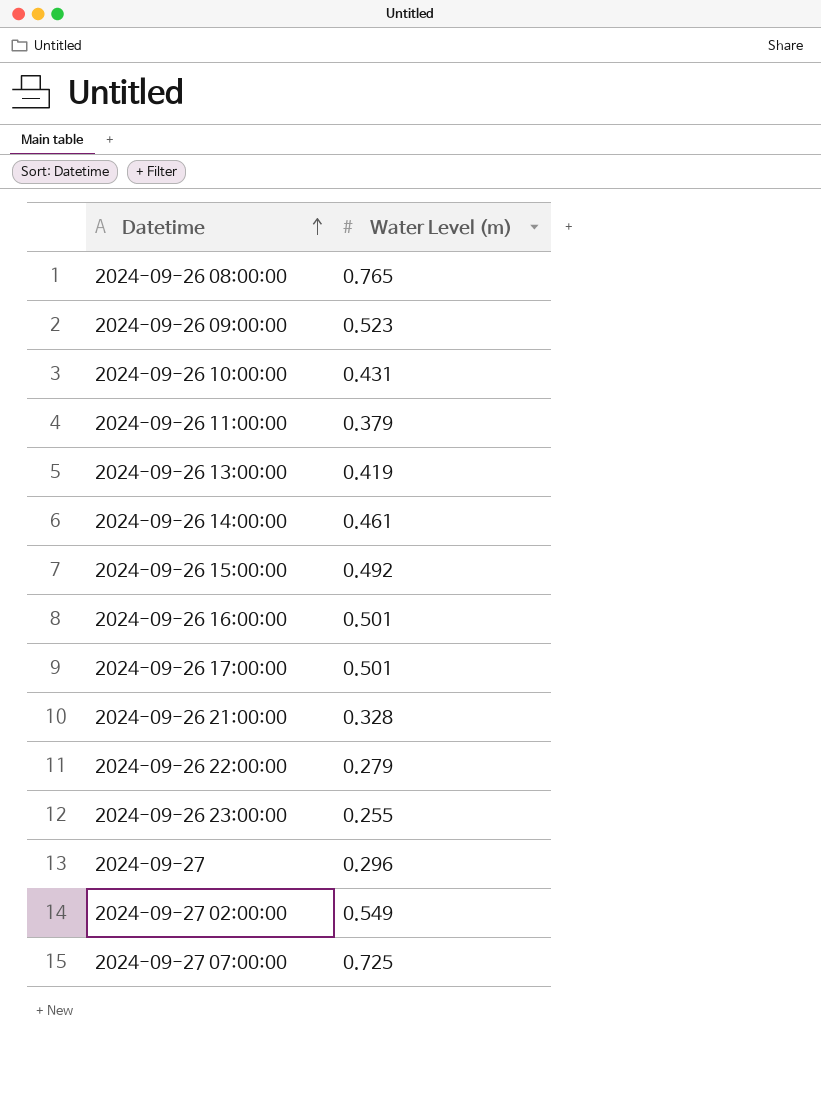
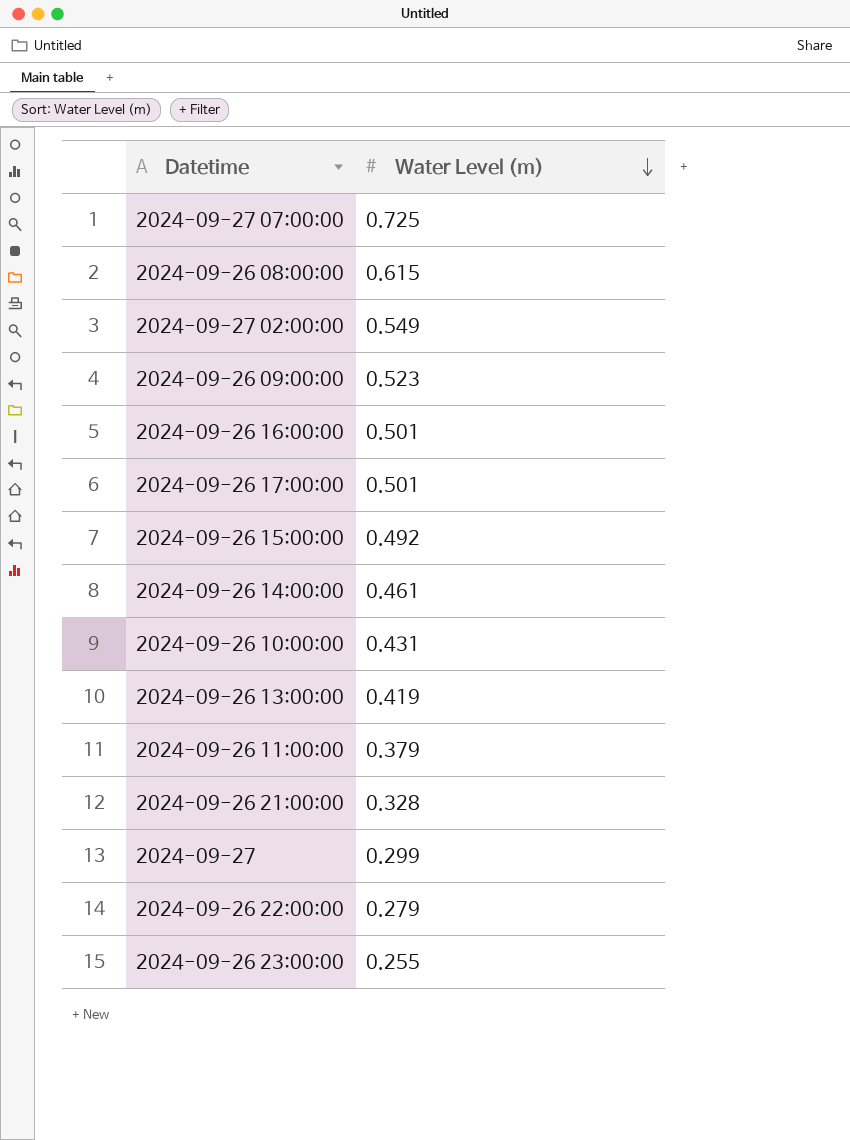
row order: Datetime ascending -> Water Level (m) descending
2024-09-26 08:00:00 | Water Level (m): 0.765 -> 0.615
2024-09-27 | Water Level (m): 0.296 -> 0.299

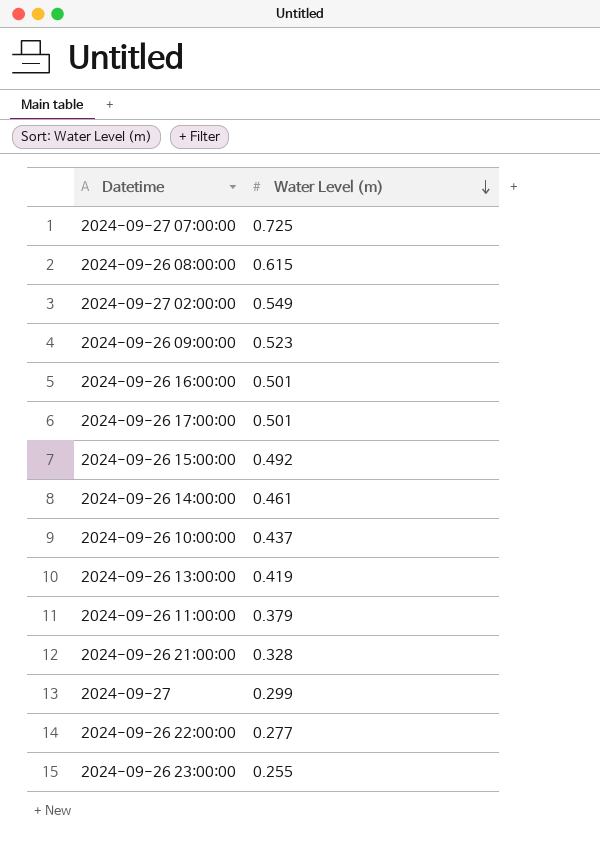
2024-09-26 10:00:00 | Water Level (m): 0.431 -> 0.437
2024-09-26 22:00:00 | Water Level (m): 0.279 -> 0.277

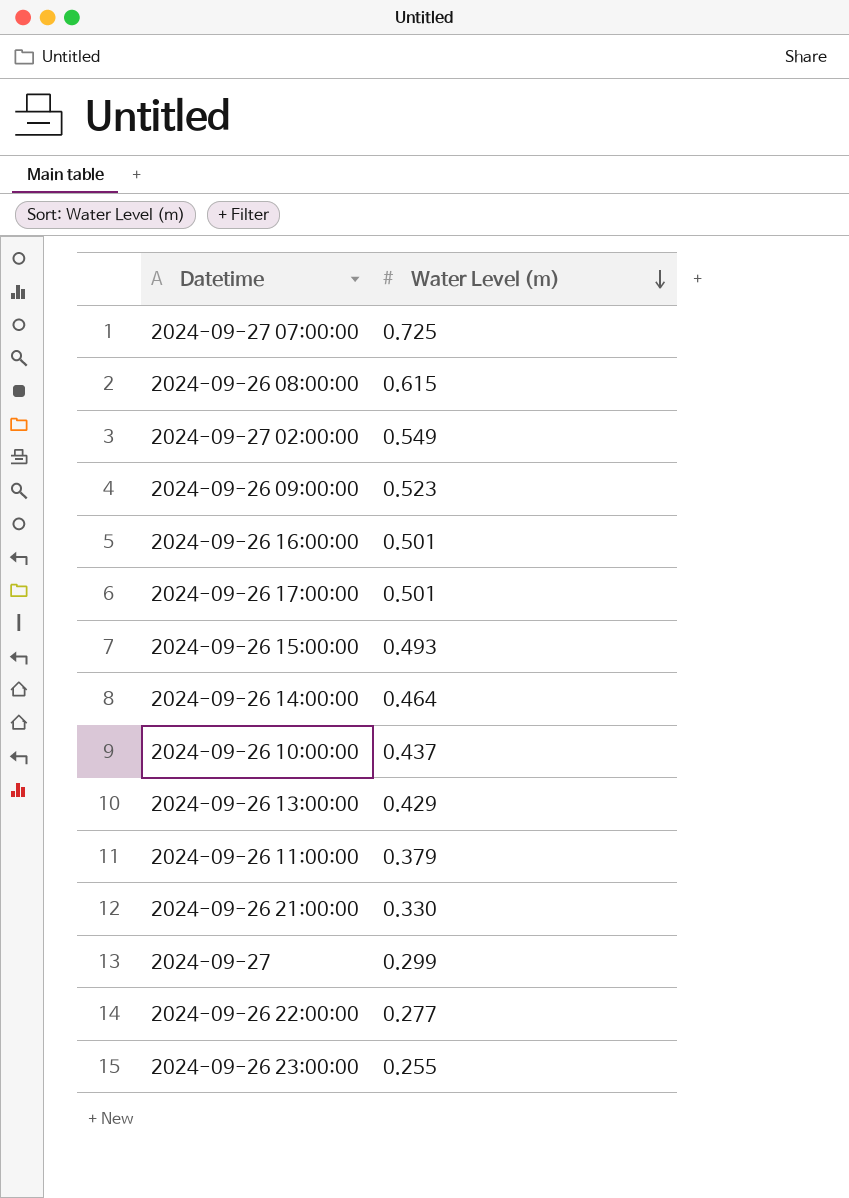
2024-09-26 15:00:00 | Water Level (m): 0.492 -> 0.493
2024-09-26 14:00:00 | Water Level (m): 0.461 -> 0.464
2024-09-26 13:00:00 | Water Level (m): 0.419 -> 0.429
2024-09-26 21:00:00 | Water Level (m): 0.328 -> 0.330

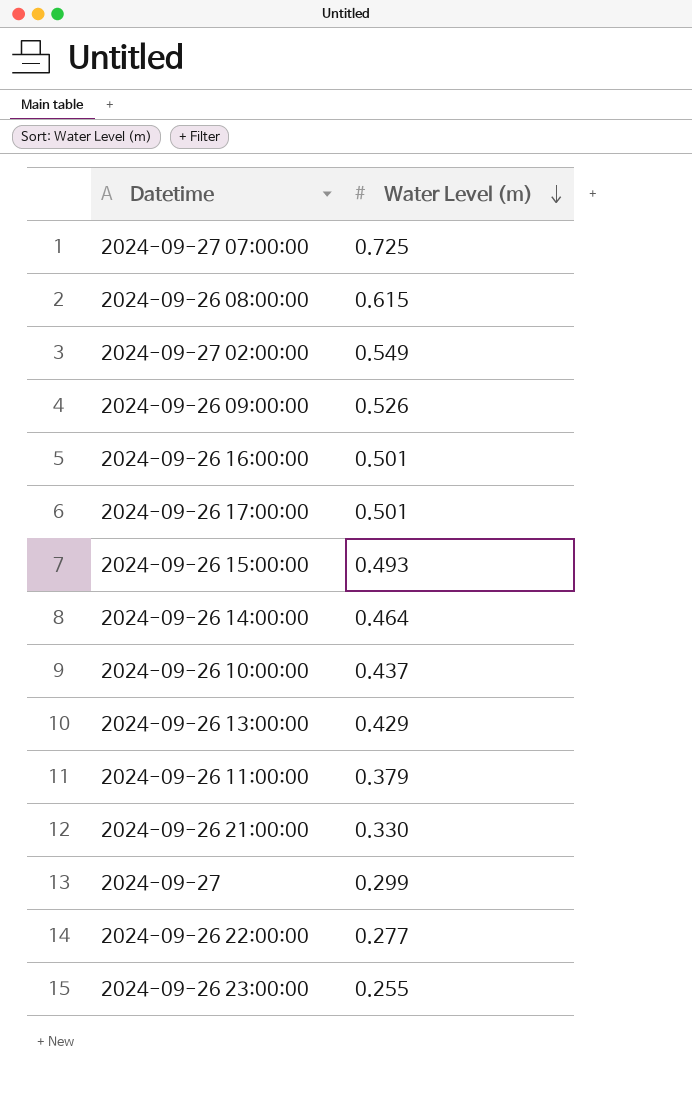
2024-09-26 09:00:00 | Water Level (m): 0.523 -> 0.526

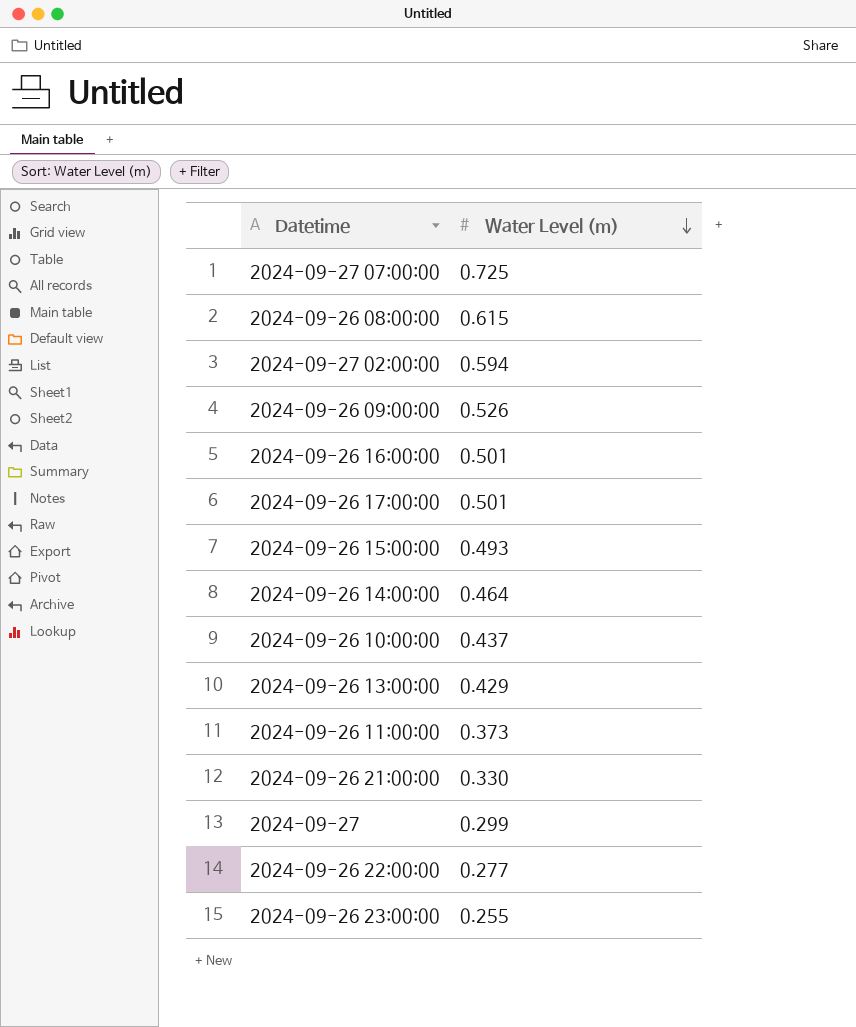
2024-09-27 02:00:00 | Water Level (m): 0.549 -> 0.594
2024-09-26 11:00:00 | Water Level (m): 0.379 -> 0.373

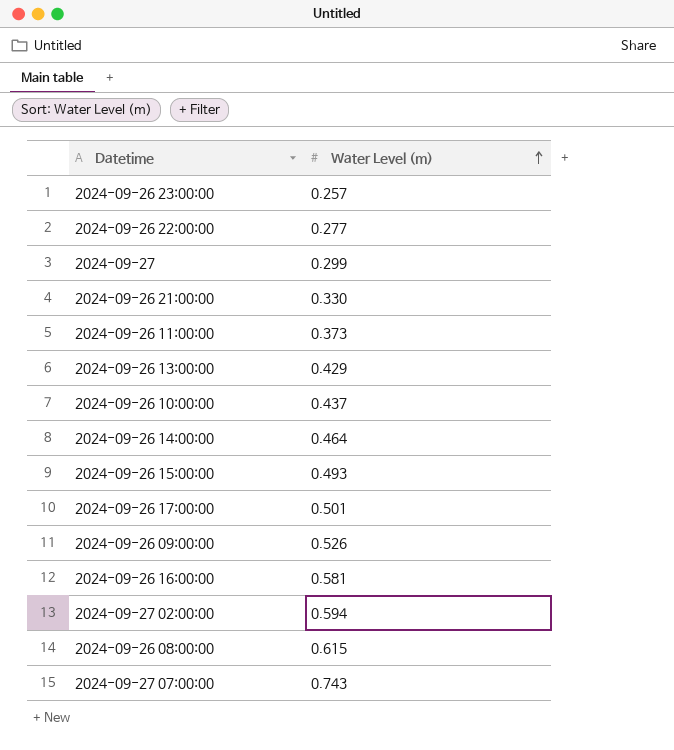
row order: Water Level (m) descending -> Water Level (m) ascending
2024-09-26 23:00:00 | Water Level (m): 0.255 -> 0.257
2024-09-26 16:00:00 | Water Level (m): 0.501 -> 0.581
2024-09-27 07:00:00 | Water Level (m): 0.725 -> 0.743

